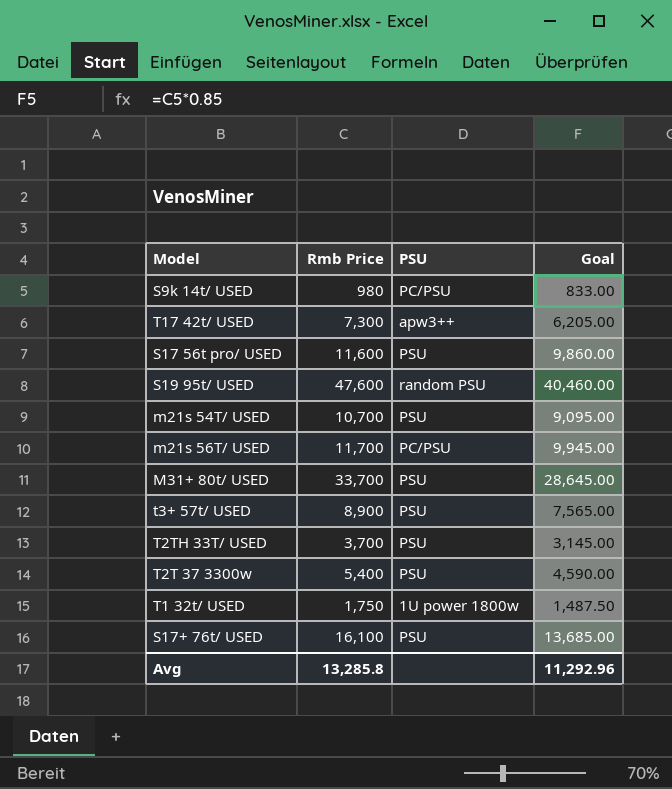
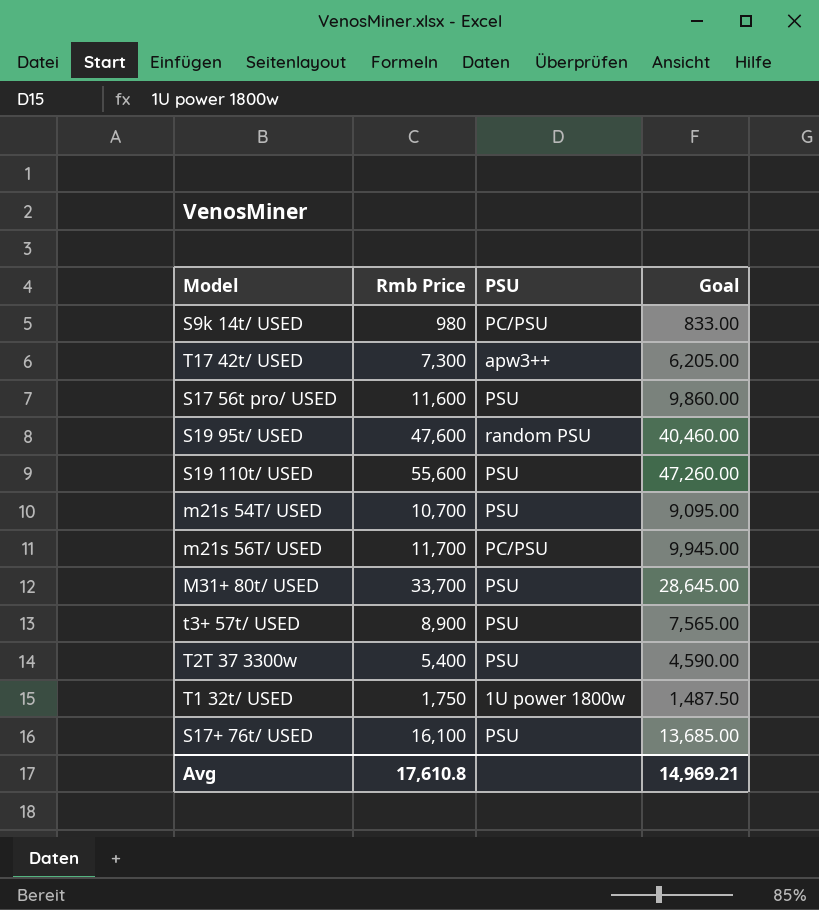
row T2TH 33T/ USED: 3,700 | PSU | 3,145.00 -> none
row S19 110t/ USED: none -> 55,600 | PSU | 47,260.00
Avg | Rmb Price: 13,285.8 -> 17,610.8
Avg | Goal: 11,292.96 -> 14,969.21

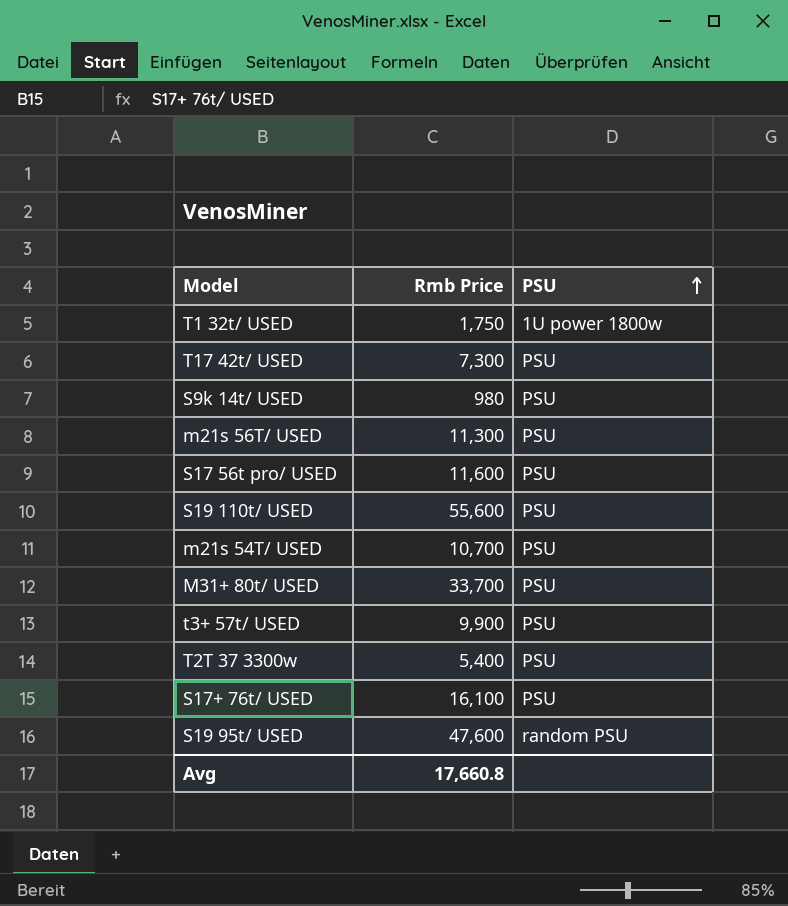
row order: none -> PSU ascending
column Goal | formula: [Rmb Price] * 0.85 -> none
T17 42t/ USED | PSU: apw3++ -> PSU
S9k 14t/ USED | PSU: PC/PSU -> PSU
m21s 56T/ USED | Rmb Price: 11,700 -> 11,300
m21s 56T/ USED | PSU: PC/PSU -> PSU
t3+ 57t/ USED | Rmb Price: 8,900 -> 9,900
Avg | Rmb Price: 17,610.8 -> 17,660.8

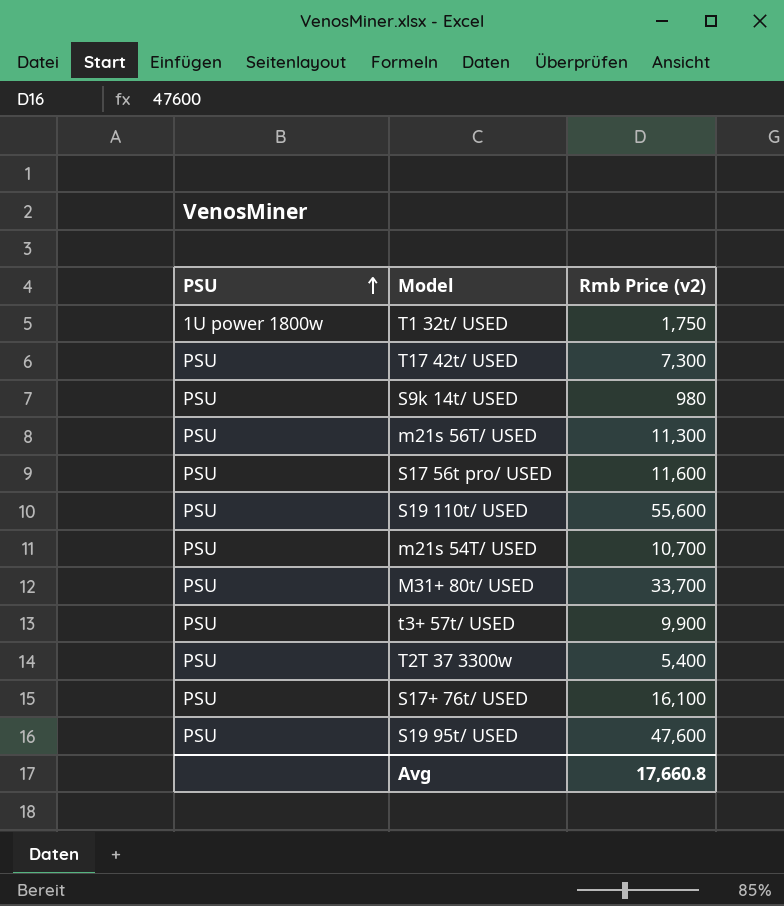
column PSU | position: 3 -> 1
column name: Rmb Price -> Rmb Price (v2)
S19 95t/ USED | PSU: random PSU -> PSU

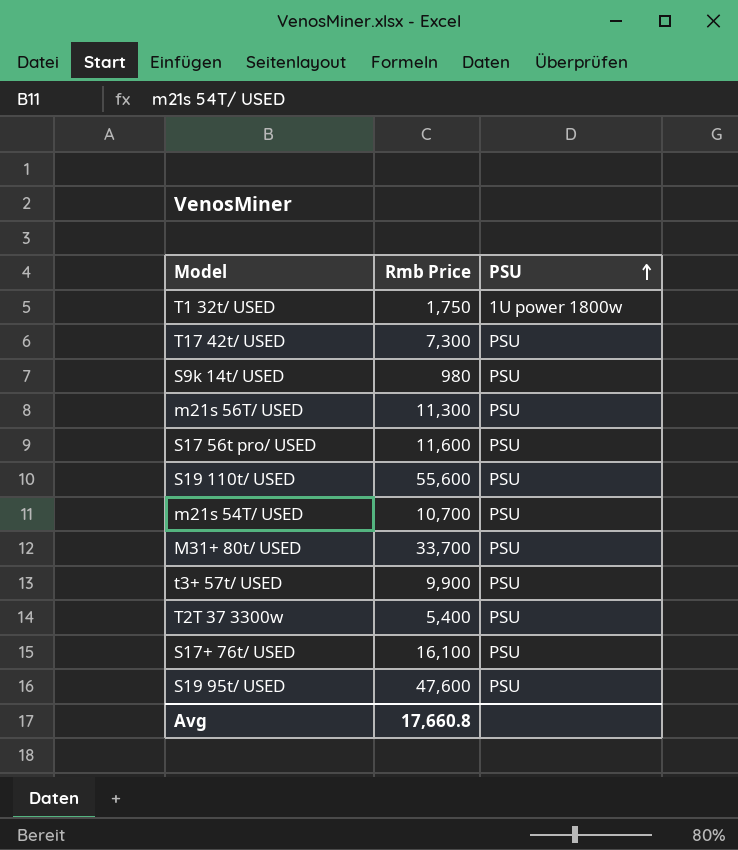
column name: Rmb Price (v2) -> Rmb Price
column PSU | position: 1 -> 3

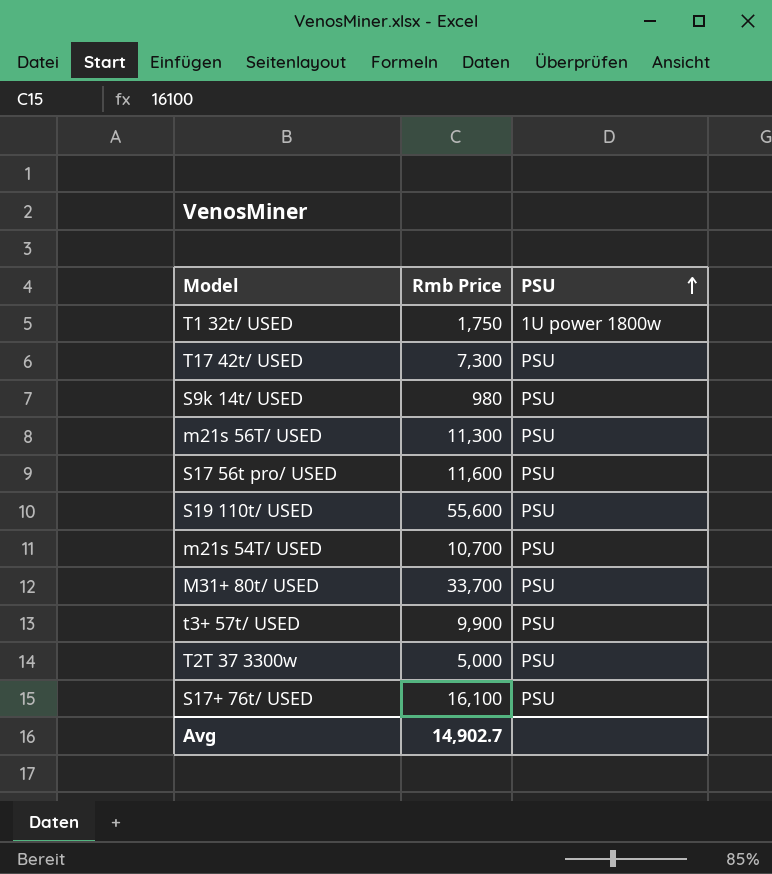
row S19 95t/ USED: 47,600 | PSU -> none
T2T 37 3300w | Rmb Price: 5,400 -> 5,000
Avg | Rmb Price: 17,660.8 -> 14,902.7

